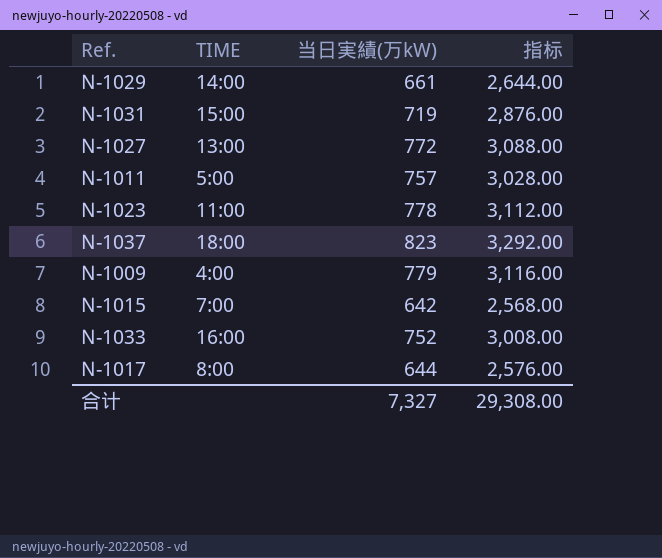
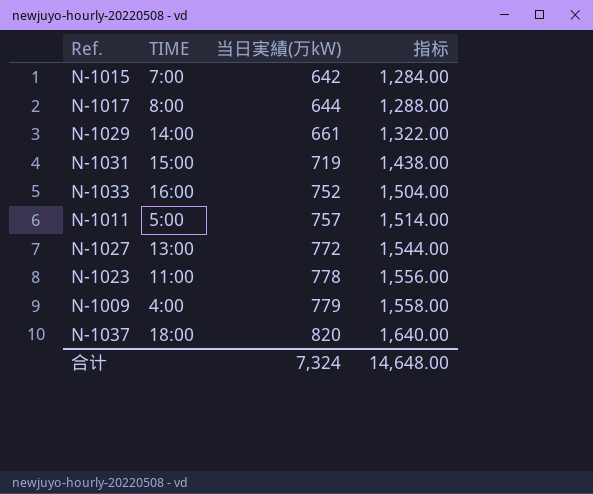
row order: none -> 当日実績(万kW) ascending
column 指标 | formula: [当日実績(万kW)] * 4 -> [当日実績(万kW)] * 2
N-1037 | 当日実績(万kW): 823 -> 820
合计 | 当日実績(万kW): 7,327 -> 7,324
合计 | 指标: 29,308.00 -> 14,648.00

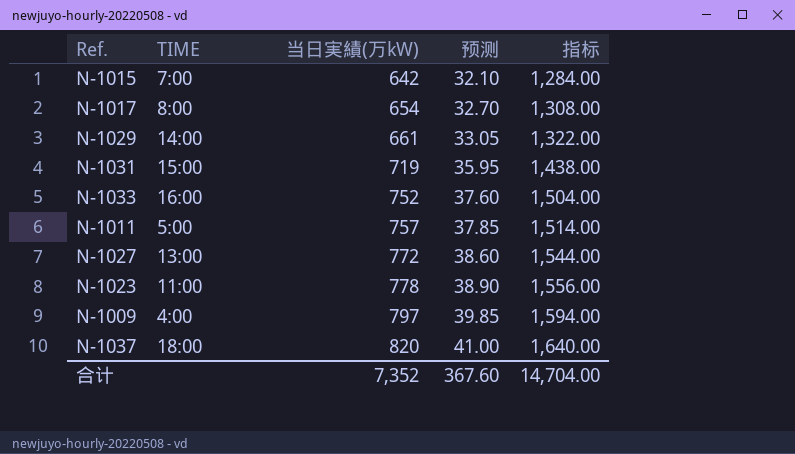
column 预测 | formula: none -> [当日実績(万kW)] * 0.05
N-1017 | 当日実績(万kW): 644 -> 654
N-1017 | 指标: 1,288.00 -> 1,308.00
N-1009 | 当日実績(万kW): 779 -> 797
N-1009 | 指标: 1,558.00 -> 1,594.00
合计 | 当日実績(万kW): 7,324 -> 7,352
合计 | 指标: 14,648.00 -> 14,704.00

